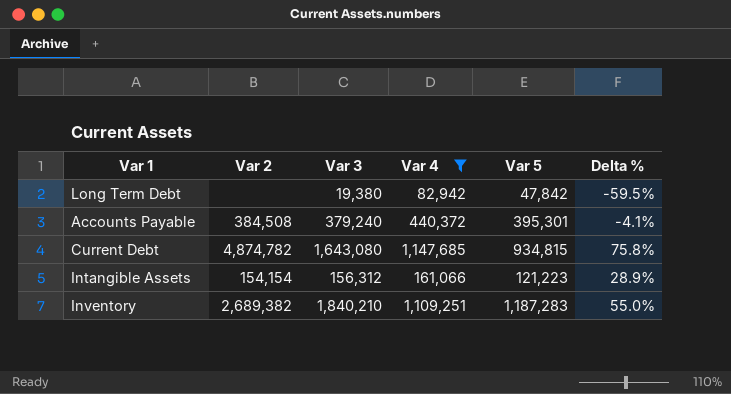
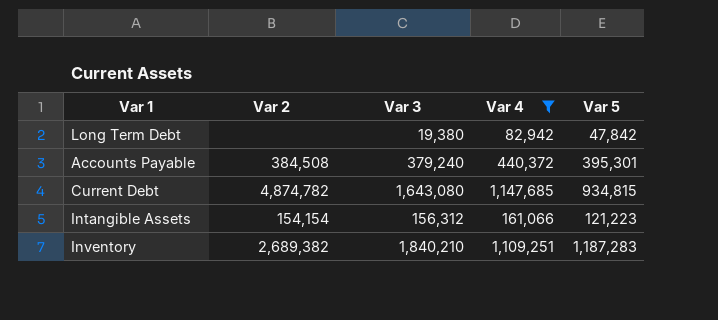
column Delta % | formula: ([Var 3] - [Var 5]) / [Var 5] -> none

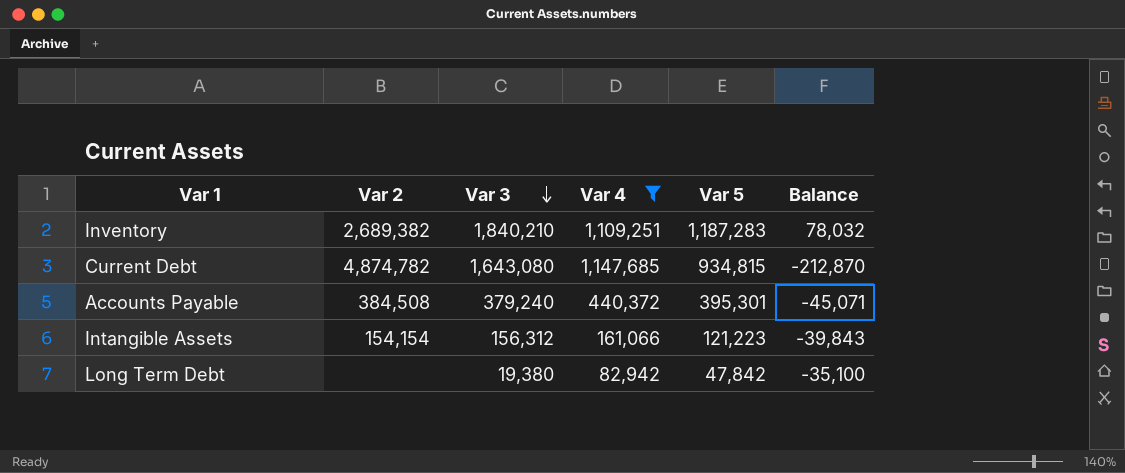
row order: none -> Var 3 descending
column Balance | formula: none -> [Var 5] - [Var 4]

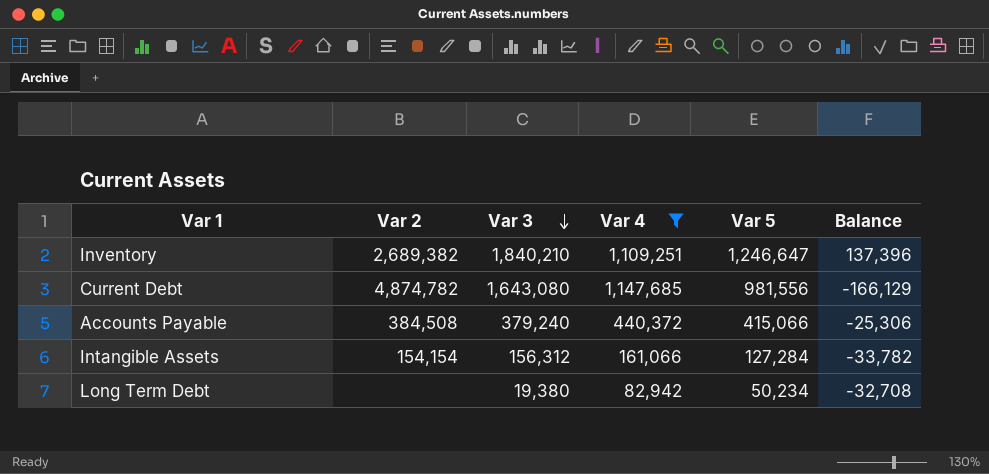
Inventory | Var 5: 1,187,283 -> 1,246,647
Inventory | Balance: 78,032 -> 137,396
Current Debt | Var 5: 934,815 -> 981,556
Current Debt | Balance: -212,870 -> -166,129
Accounts Payable | Var 5: 395,301 -> 415,066
Accounts Payable | Balance: -45,071 -> -25,306
Intangible Assets | Var 5: 121,223 -> 127,284
Intangible Assets | Balance: -39,843 -> -33,782
Long Term Debt | Var 5: 47,842 -> 50,234
Long Term Debt | Balance: -35,100 -> -32,708

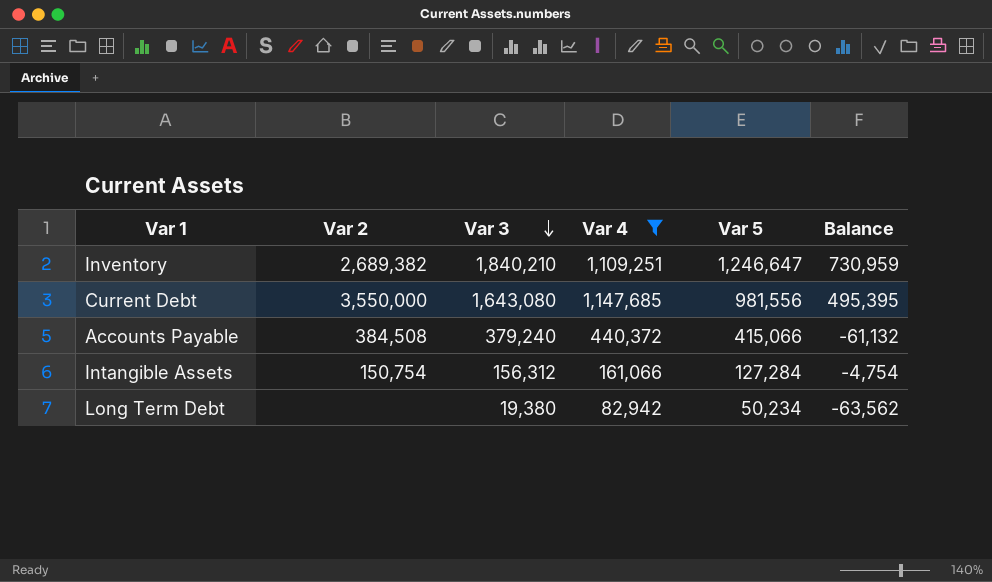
column Balance | formula: [Var 5] - [Var 4] -> [Var 3] - [Var 4]
Current Debt | Var 2: 4,874,782 -> 3,550,000
Intangible Assets | Var 2: 154,154 -> 150,754

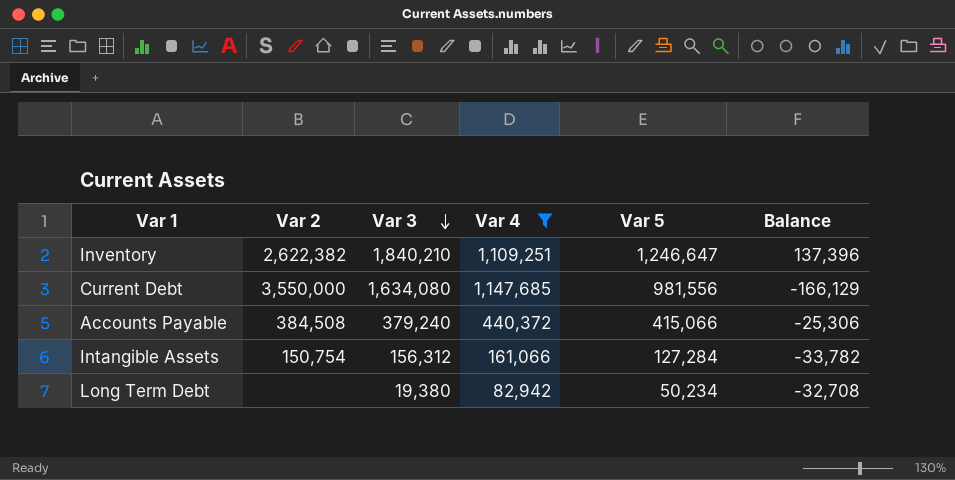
column Balance | formula: [Var 3] - [Var 4] -> [Var 5] - [Var 4]
Inventory | Var 2: 2,689,382 -> 2,622,382
Current Debt | Var 3: 1,643,080 -> 1,634,080

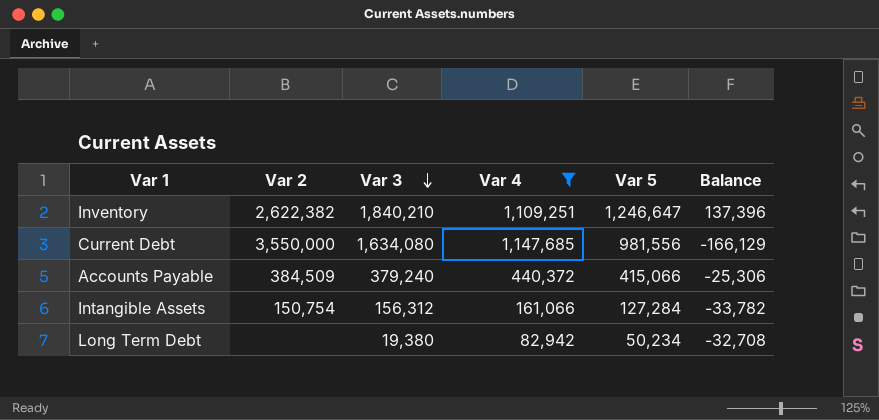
Accounts Payable | Var 2: 384,508 -> 384,509

